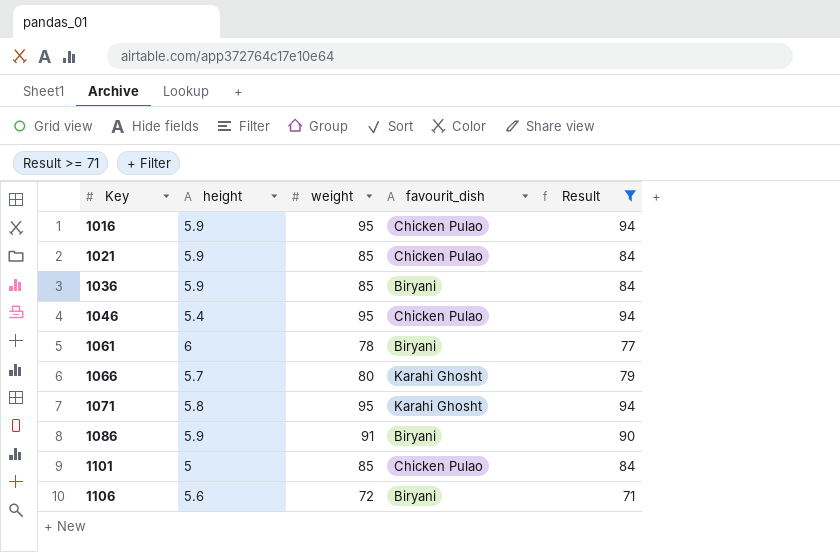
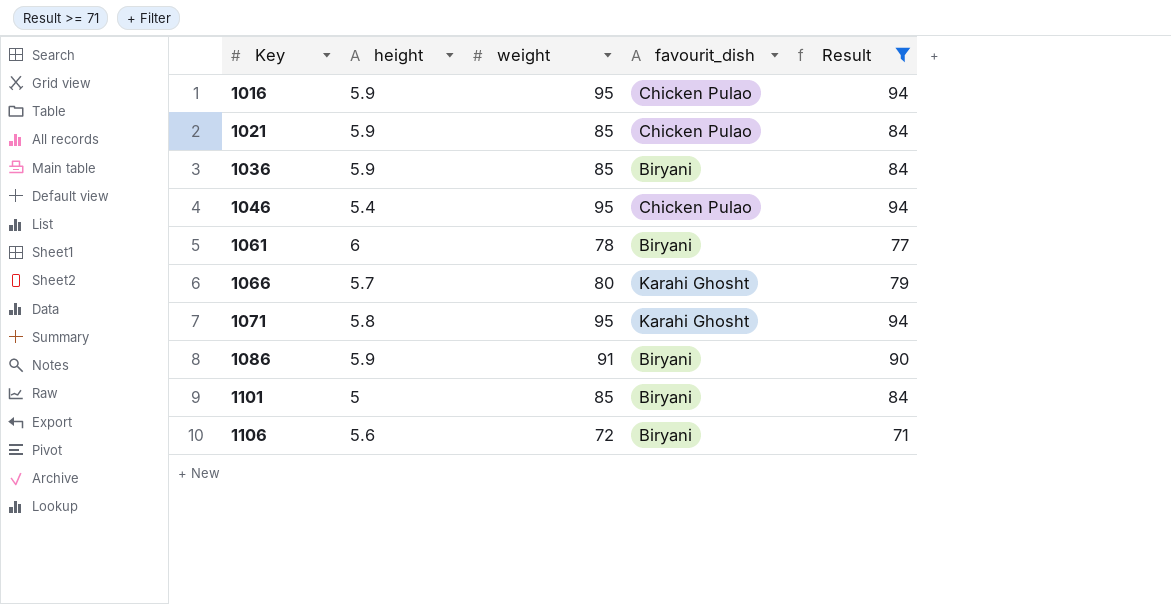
1101 | favourit_dish: Chicken Pulao -> Biryani

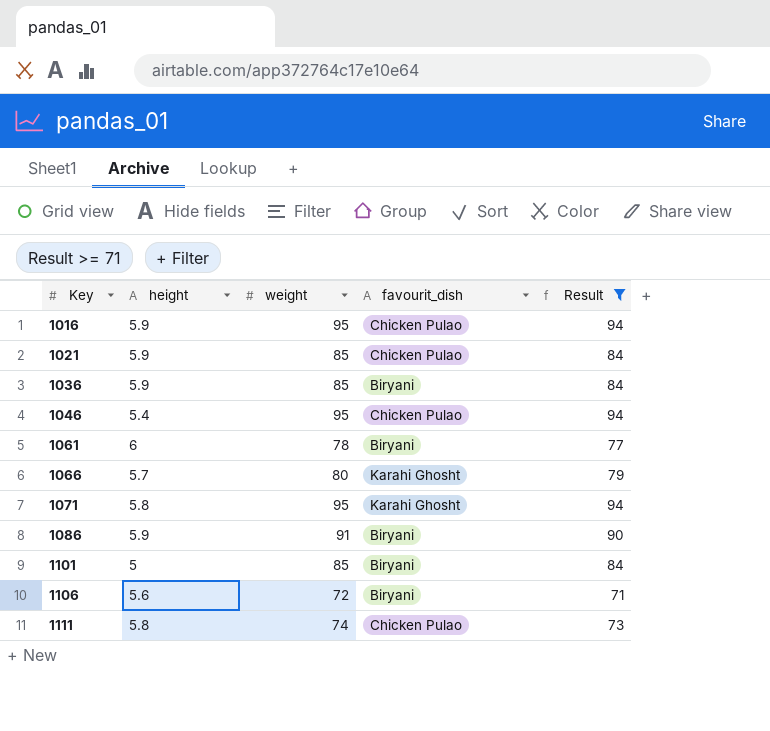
row 1111: none -> 5.8 | 74 | Chicken Pulao | 73

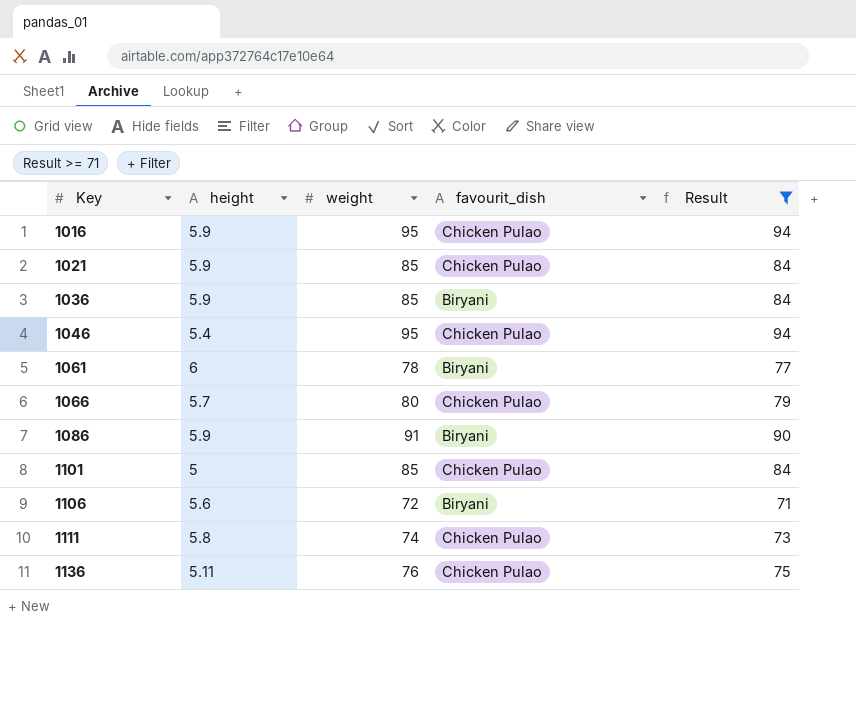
row 1071: 5.8 | 95 | Karahi Ghosht | 94 -> none
1066 | favourit_dish: Karahi Ghosht -> Chicken Pulao
1101 | favourit_dish: Biryani -> Chicken Pulao
row 1136: none -> 5.11 | 76 | Chicken Pulao | 75

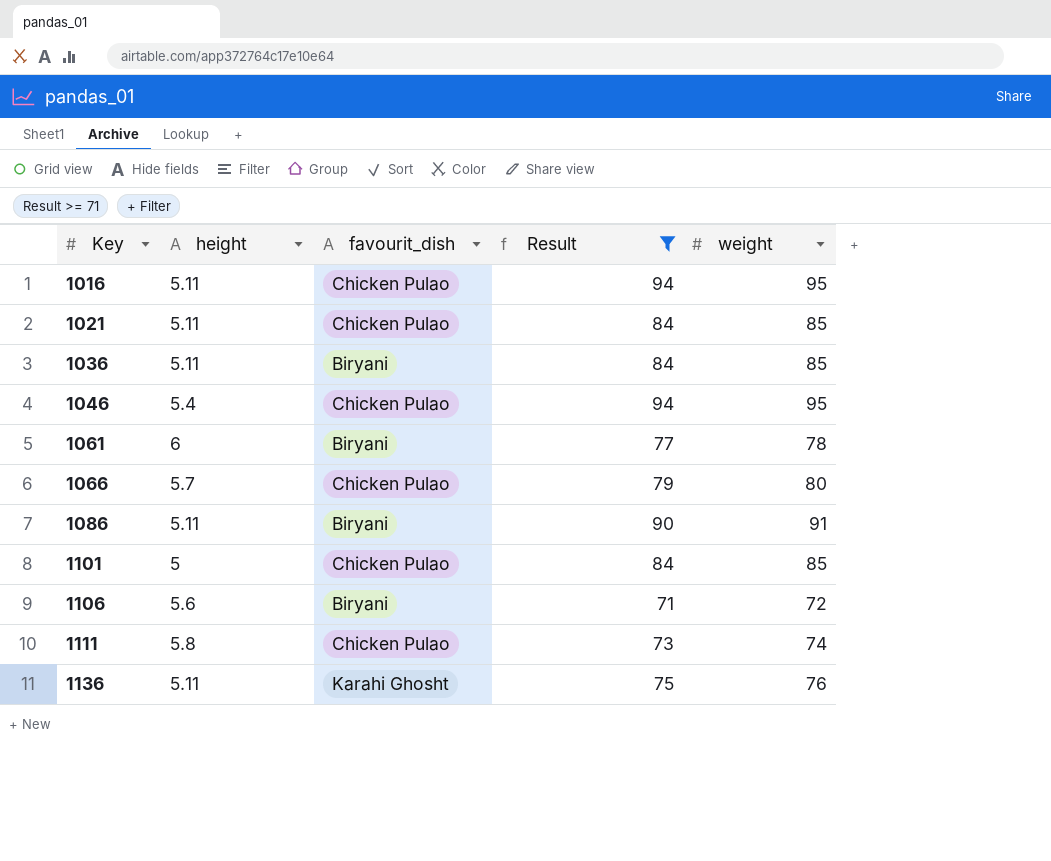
column weight | position: 3 -> 5
1016 | height: 5.9 -> 5.11
1021 | height: 5.9 -> 5.11
1036 | height: 5.9 -> 5.11
1086 | height: 5.9 -> 5.11
1136 | favourit_dish: Chicken Pulao -> Karahi Ghosht

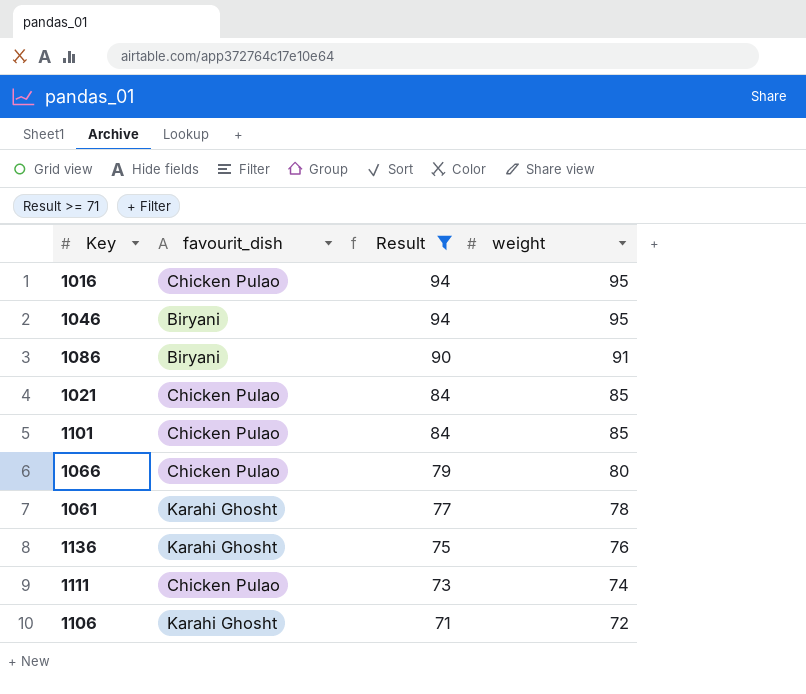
row order: Key ascending -> Result descending
column height | position: 2 -> none
row 1036: 5.11 | Biryani | 84 | 85 -> none
1046 | favourit_dish: Chicken Pulao -> Biryani
1061 | favourit_dish: Biryani -> Karahi Ghosht
1106 | favourit_dish: Biryani -> Karahi Ghosht

